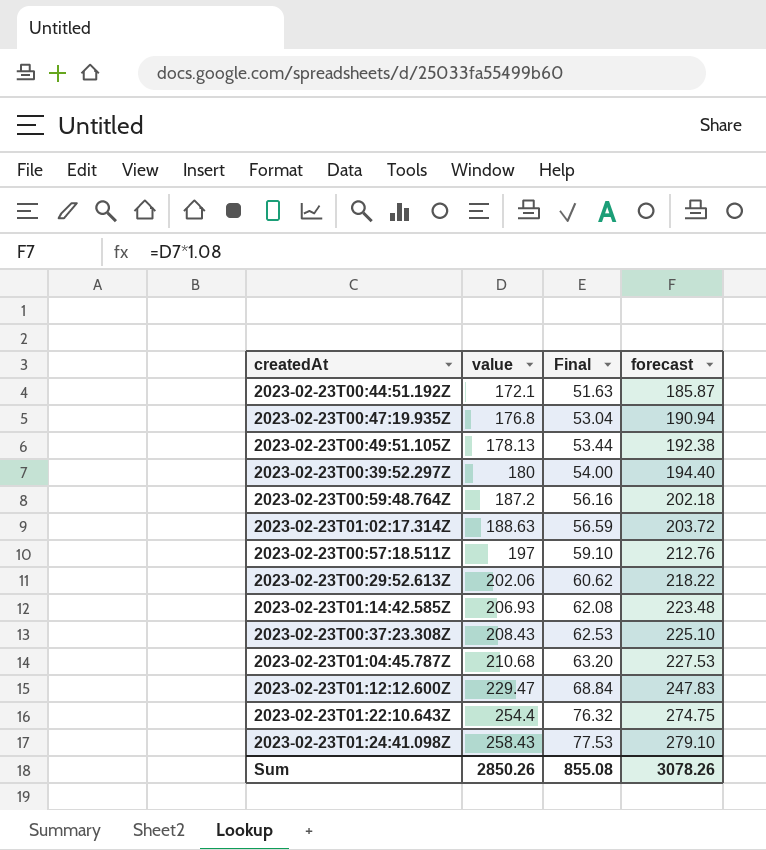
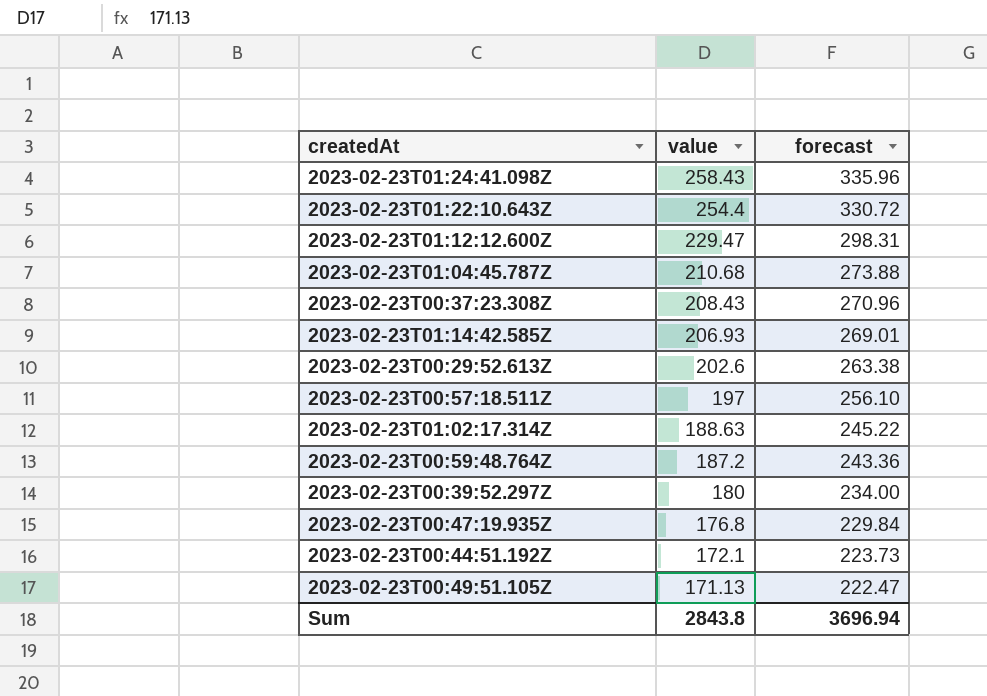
row order: value ascending -> value descending
column Final | formula: [value] * 0.3 -> none
column forecast | formula: [value] * 1.08 -> [value] * 1.3
2023-02-23T00:29:52.613Z | value: 202.06 -> 202.6
2023-02-23T00:49:51.105Z | value: 178.13 -> 171.13
Sum | value: 2850.26 -> 2843.8
Sum | forecast: 3078.26 -> 3696.94

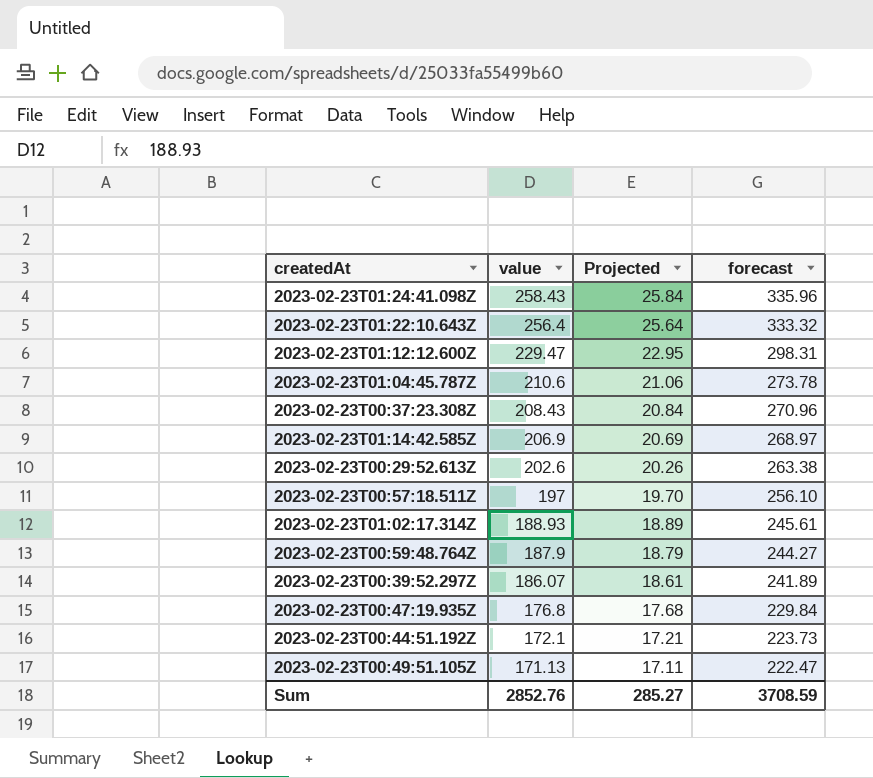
column Projected | formula: none -> [value] * 0.1
2023-02-23T01:22:10.643Z | value: 254.4 -> 256.4
2023-02-23T01:22:10.643Z | forecast: 330.72 -> 333.32
2023-02-23T01:04:45.787Z | value: 210.68 -> 210.6
2023-02-23T01:04:45.787Z | forecast: 273.88 -> 273.78
2023-02-23T01:14:42.585Z | value: 206.93 -> 206.9
2023-02-23T01:14:42.585Z | forecast: 269.01 -> 268.97
2023-02-23T01:02:17.314Z | value: 188.63 -> 188.93
2023-02-23T01:02:17.314Z | forecast: 245.22 -> 245.61
2023-02-23T00:59:48.764Z | value: 187.2 -> 187.9
2023-02-23T00:59:48.764Z | forecast: 243.36 -> 244.27
2023-02-23T00:39:52.297Z | value: 180 -> 186.07
2023-02-23T00:39:52.297Z | forecast: 234.00 -> 241.89
Sum | value: 2843.8 -> 2852.76
Sum | forecast: 3696.94 -> 3708.59

